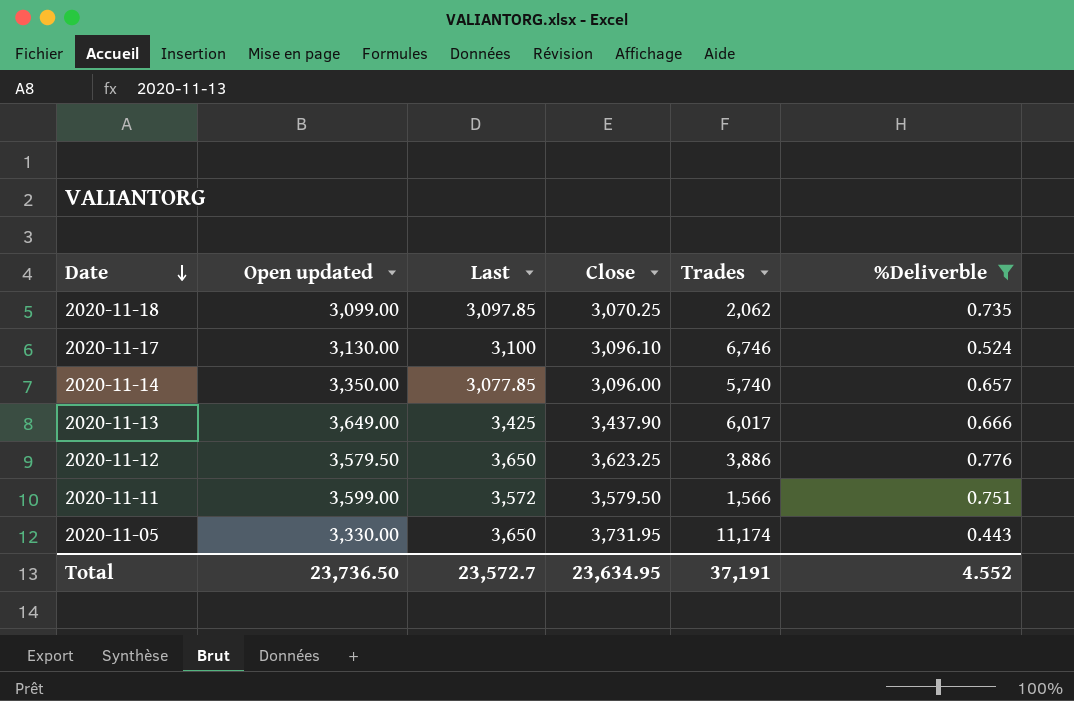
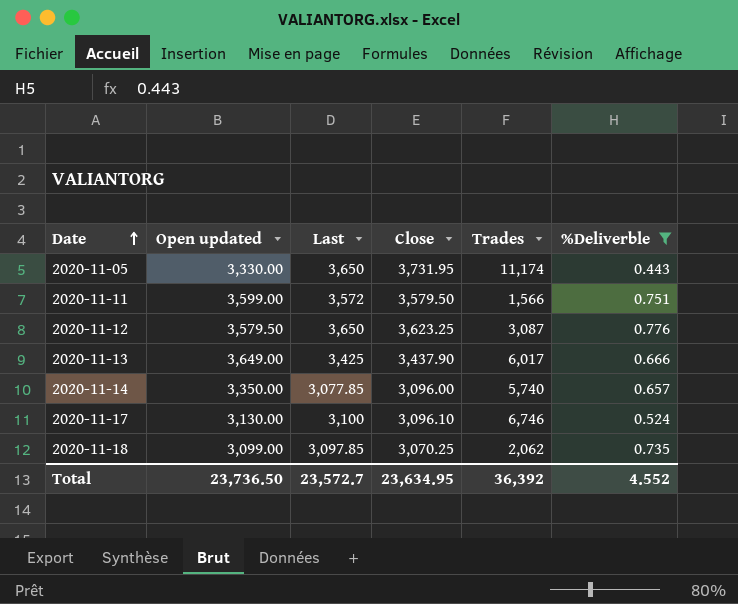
row order: Date descending -> Date ascending
2020-11-12 | Trades: 3,886 -> 3,087
Total | Trades: 37,191 -> 36,392

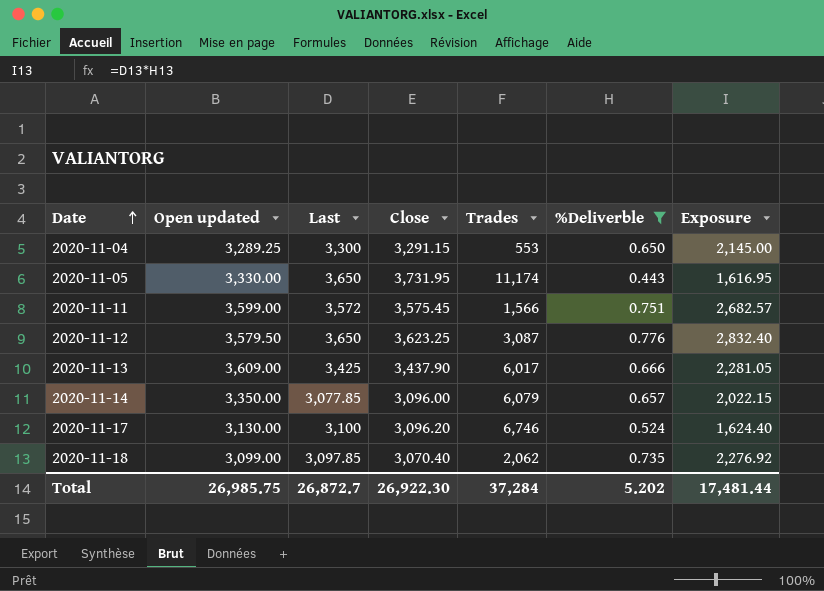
column Exposure | formula: none -> [Last] * [%Deliverble]
row 2020-11-04: none -> 3,289.25 | 3,300 | 3,291.15 | 553 | 0.650 | 2,145.00
2020-11-11 | Close: 3,579.50 -> 3,575.45
2020-11-13 | Open updated: 3,649.00 -> 3,609.00
2020-11-14 | Trades: 5,740 -> 6,079
2020-11-17 | Close: 3,096.10 -> 3,096.20
2020-11-18 | Close: 3,070.25 -> 3,070.40
Total | Open updated: 23,736.50 -> 26,985.75
Total | Last: 23,572.7 -> 26,872.7
Total | Close: 23,634.95 -> 26,922.30
Total | Trades: 36,392 -> 37,284
Total | %Deliverble: 4.552 -> 5.202

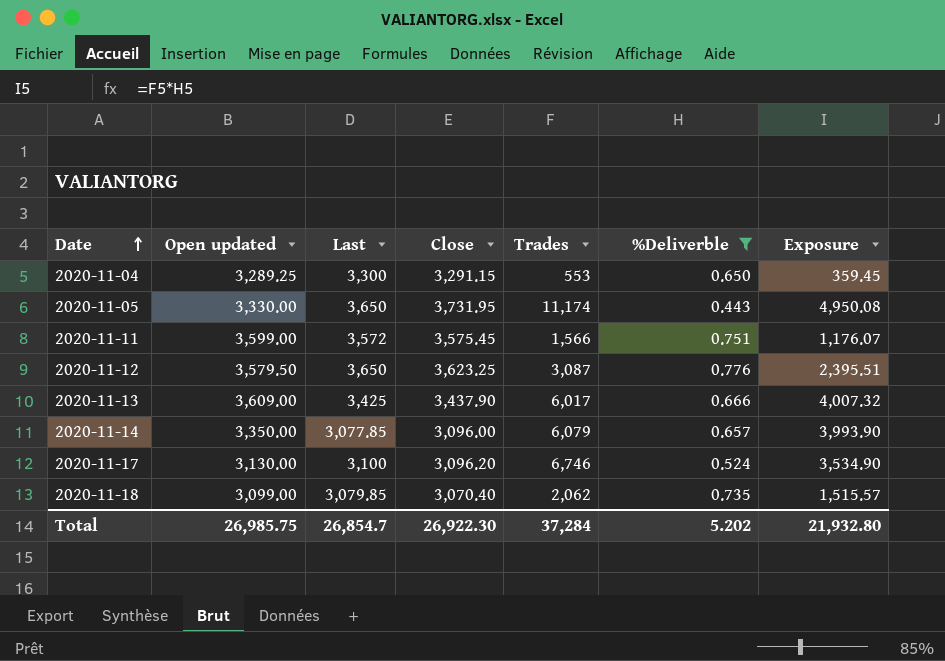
column Exposure | formula: [Last] * [%Deliverble] -> [Trades] * [%Deliverble]
2020-11-18 | Last: 3,097.85 -> 3,079.85
Total | Last: 26,872.7 -> 26,854.7
Total | Exposure: 17,481.44 -> 21,932.80

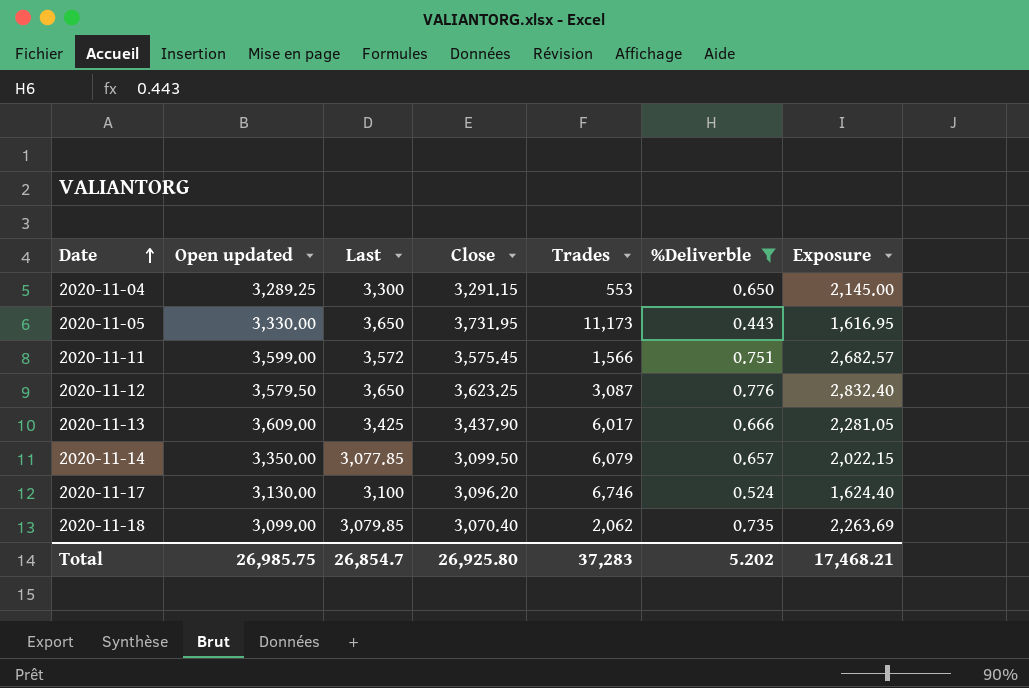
column Exposure | formula: [Trades] * [%Deliverble] -> [Last] * [%Deliverble]
2020-11-05 | Trades: 11,174 -> 11,173
2020-11-14 | Close: 3,096.00 -> 3,099.50
Total | Close: 26,922.30 -> 26,925.80
Total | Trades: 37,284 -> 37,283
Total | Exposure: 21,932.80 -> 17,468.21

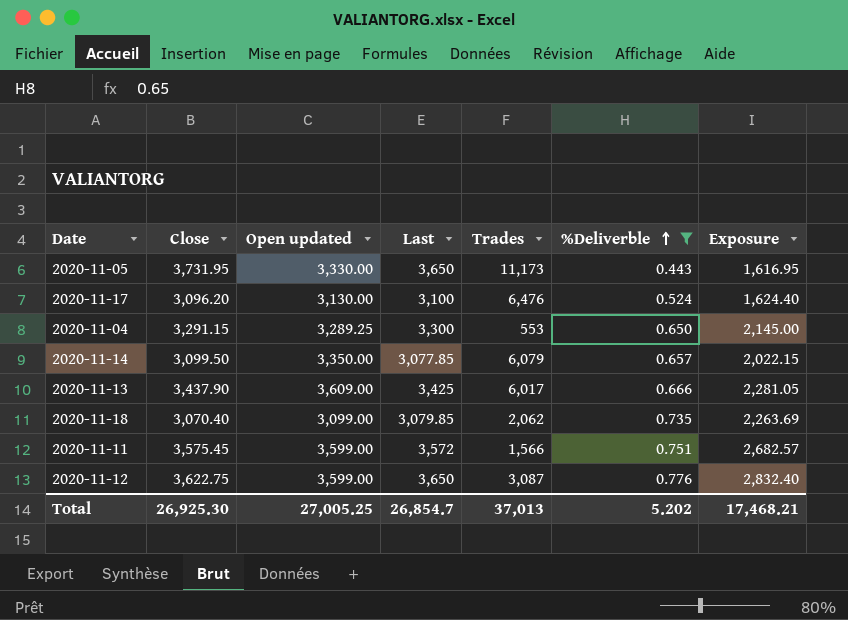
row order: Date ascending -> %Deliverble ascending
column Close | position: 4 -> 2
2020-11-17 | Trades: 6,746 -> 6,476
2020-11-12 | Close: 3,623.25 -> 3,622.75
2020-11-12 | Open updated: 3,579.50 -> 3,599.00
Total | Close: 26,925.80 -> 26,925.30
Total | Open updated: 26,985.75 -> 27,005.25
Total | Trades: 37,283 -> 37,013

